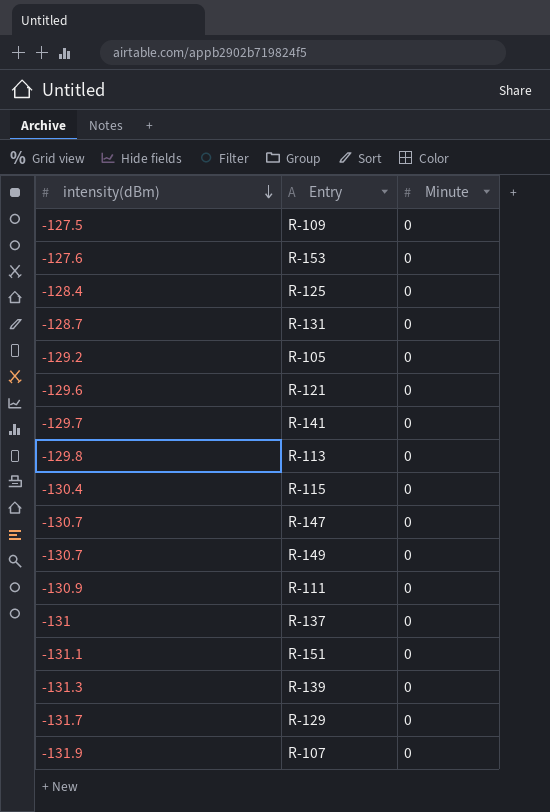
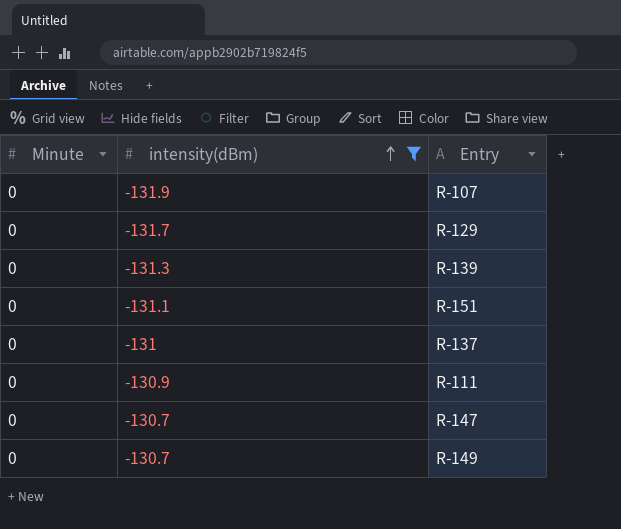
filter: none -> intensity(dBm) <= -130.7
row order: intensity(dBm) descending -> intensity(dBm) ascending
column Minute | position: 3 -> 1

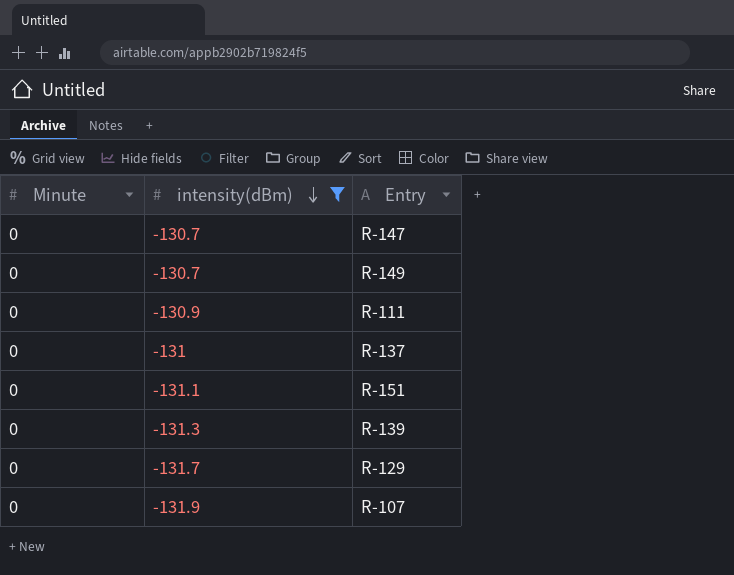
row order: intensity(dBm) ascending -> intensity(dBm) descending

